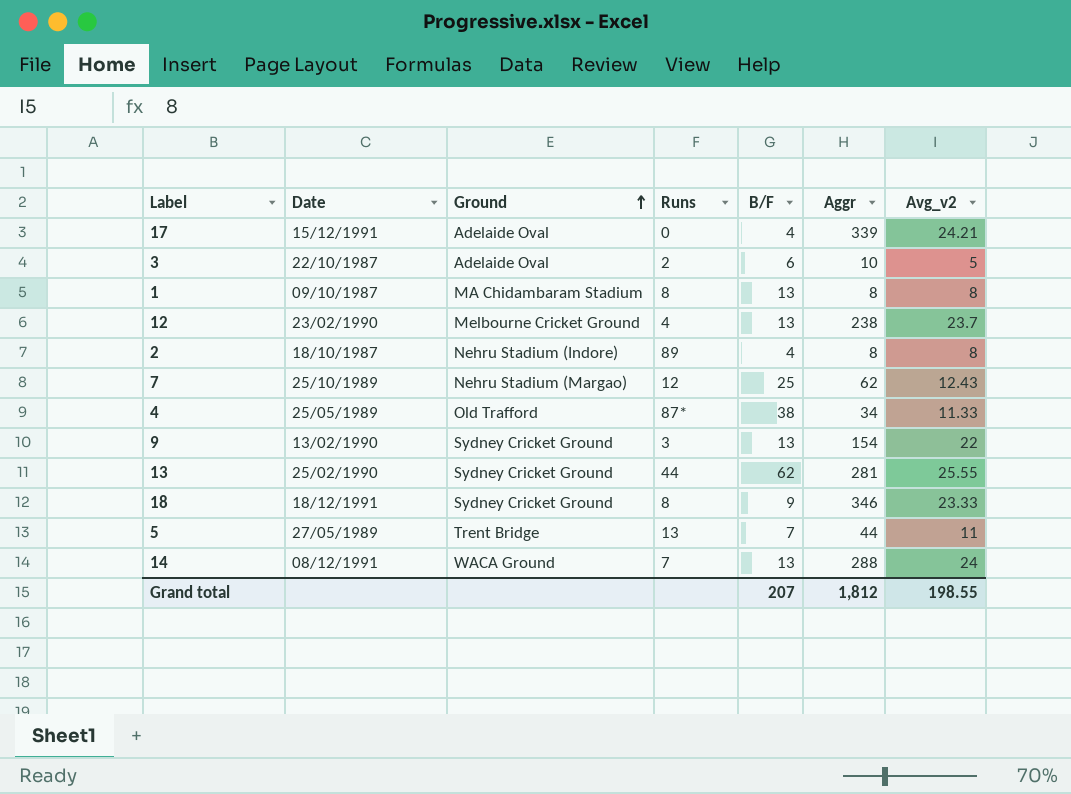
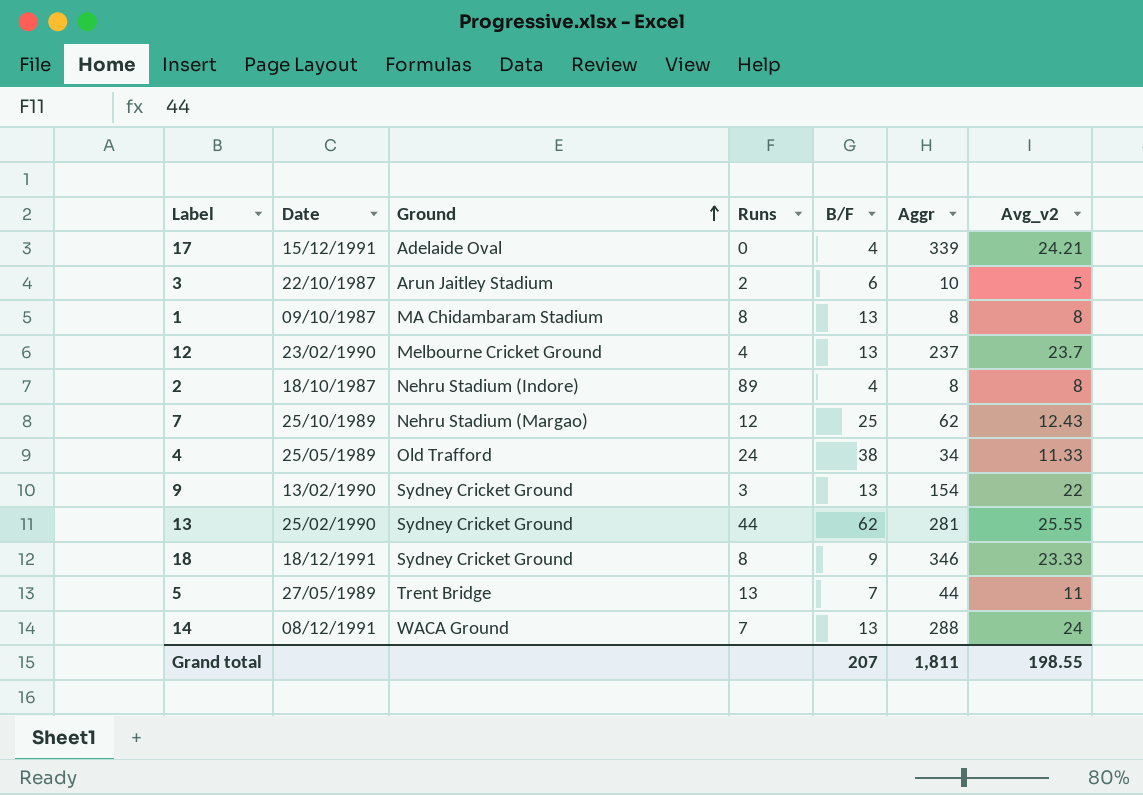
3 | Ground: Adelaide Oval -> Arun Jaitley Stadium
12 | Aggr: 238 -> 237
4 | Runs: 87* -> 24
Grand total | Aggr: 1,812 -> 1,811

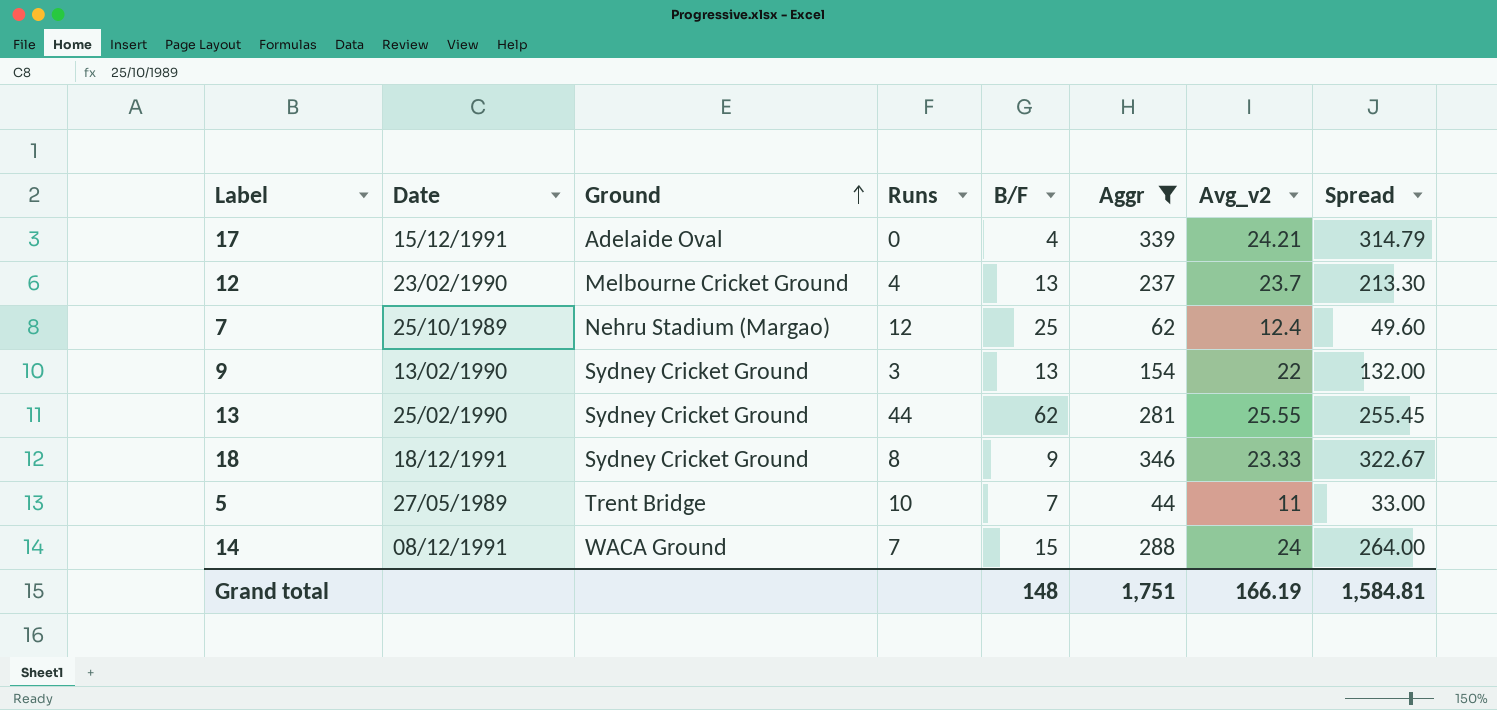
filter: none -> Aggr >= 44
column Spread | formula: none -> [Aggr] - [Avg_v2]
7 | Avg_v2: 12.43 -> 12.4
5 | Runs: 13 -> 10
14 | B/F: 13 -> 15
Grand total | B/F: 207 -> 148
Grand total | Aggr: 1,811 -> 1,751
Grand total | Avg_v2: 198.55 -> 166.19

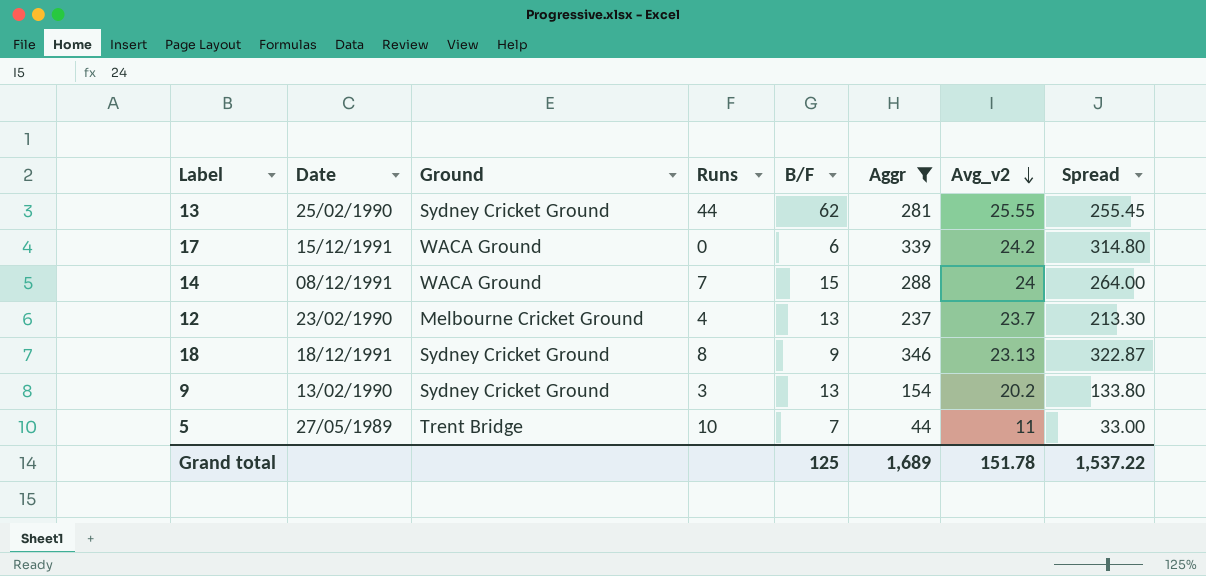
row order: Ground ascending -> Avg_v2 descending
row 7: 25/10/1989 | Nehru Stadium (Margao) | 12 | 25 | 62 | 12.4 | 49.60 -> none
17 | Ground: Adelaide Oval -> WACA Ground
17 | B/F: 4 -> 6
17 | Avg_v2: 24.21 -> 24.2
17 | Spread: 314.79 -> 314.80
18 | Avg_v2: 23.33 -> 23.13
18 | Spread: 322.67 -> 322.87
9 | Avg_v2: 22 -> 20.2
9 | Spread: 132.00 -> 133.80
Grand total | B/F: 148 -> 125
Grand total | Aggr: 1,751 -> 1,689
Grand total | Avg_v2: 166.19 -> 151.78
Grand total | Spread: 1,584.81 -> 1,537.22

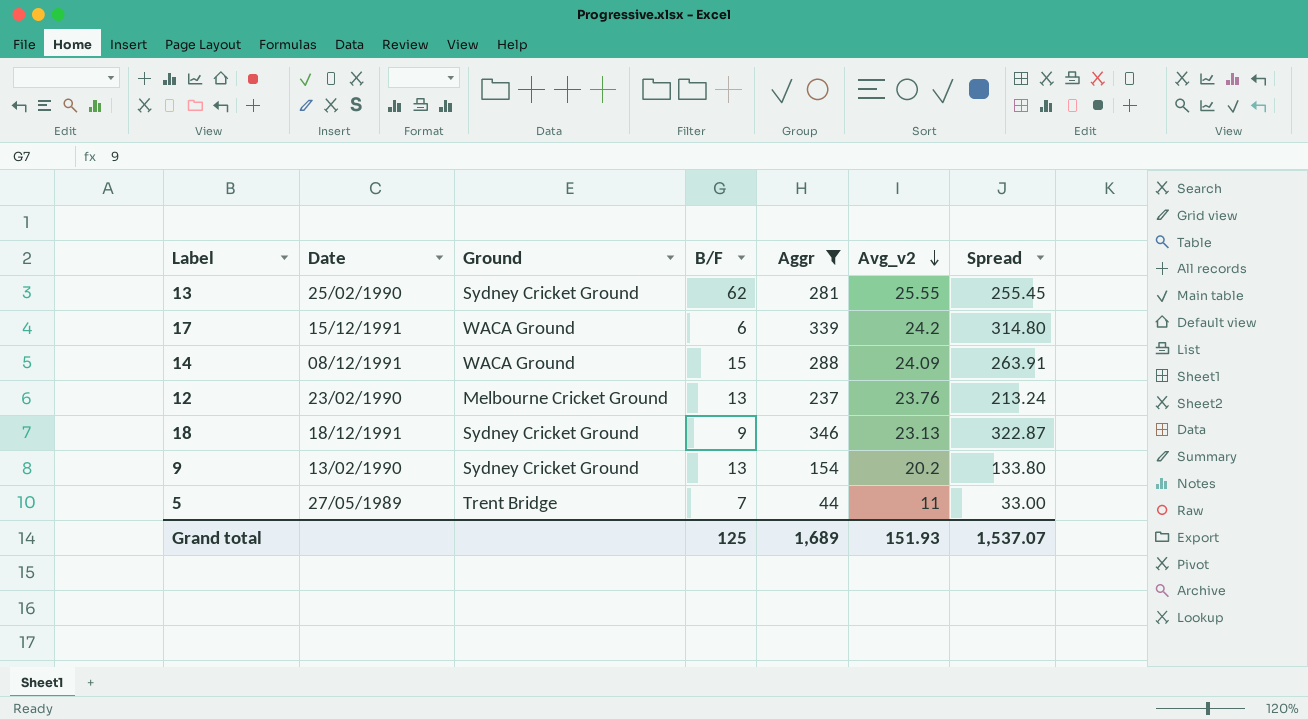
column Runs | position: 4 -> none
14 | Avg_v2: 24 -> 24.09
14 | Spread: 264.00 -> 263.91
12 | Avg_v2: 23.7 -> 23.76
12 | Spread: 213.30 -> 213.24
Grand total | Avg_v2: 151.78 -> 151.93
Grand total | Spread: 1,537.22 -> 1,537.07

